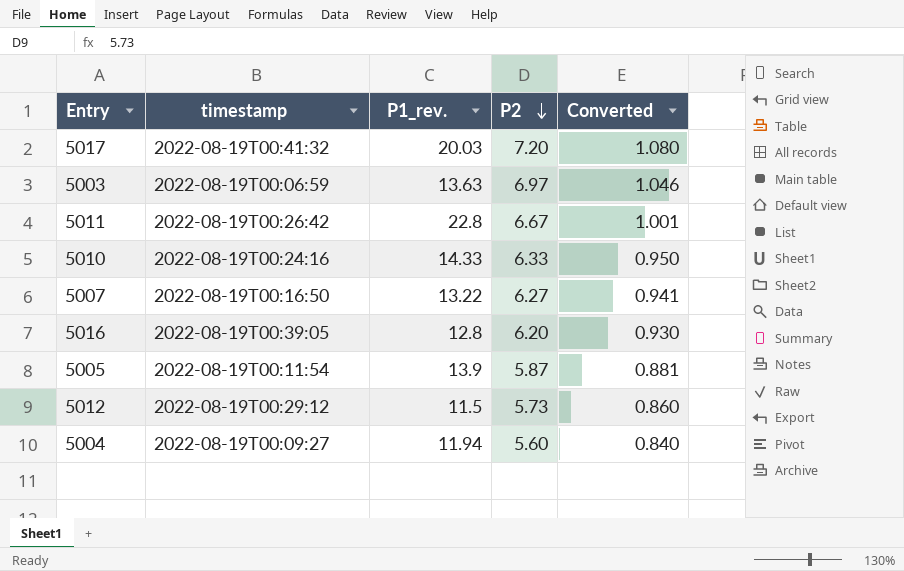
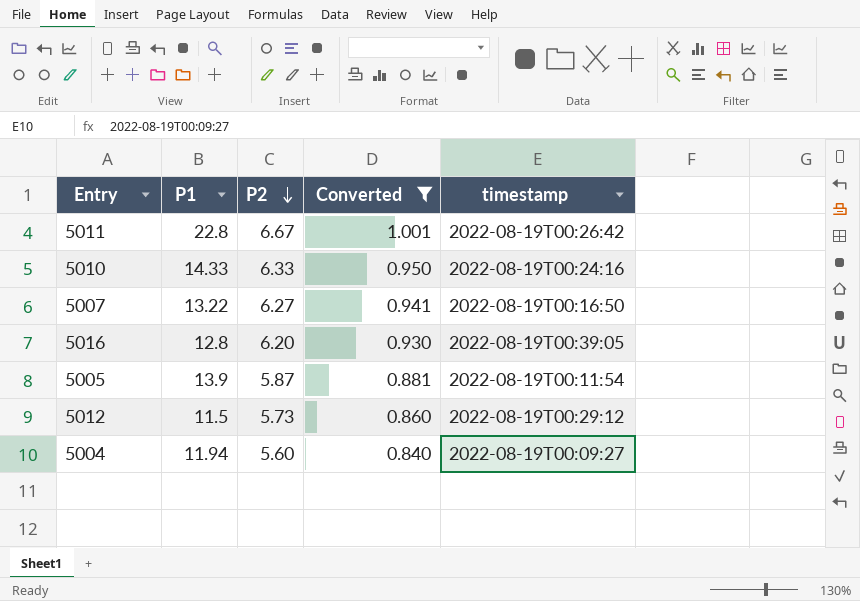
filter: none -> Converted <= 1.001
column name: P1_rev. -> P1
column timestamp | position: 2 -> 5

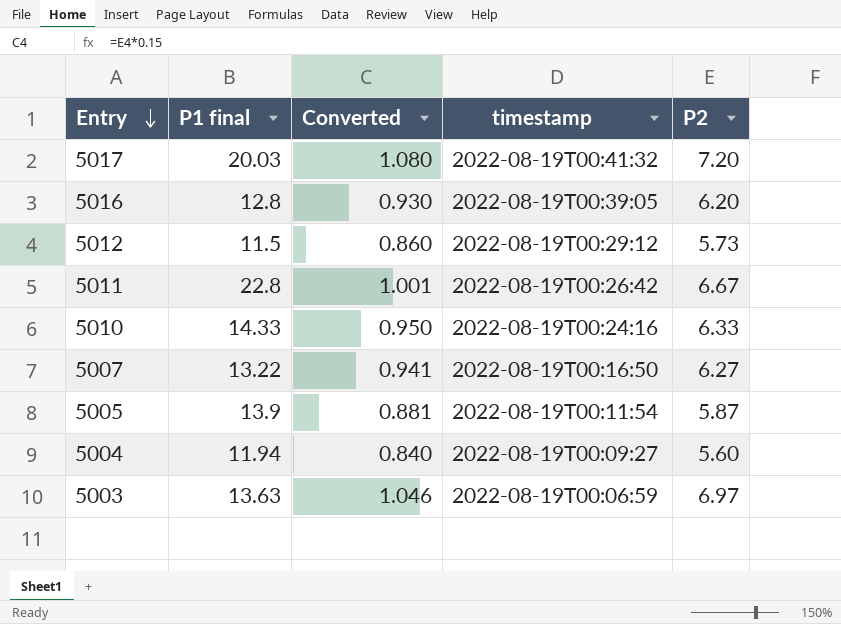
filter: Converted <= 1.001 -> none
row order: P2 descending -> Entry descending
column name: P1 -> P1 final
column P2 | position: 3 -> 5

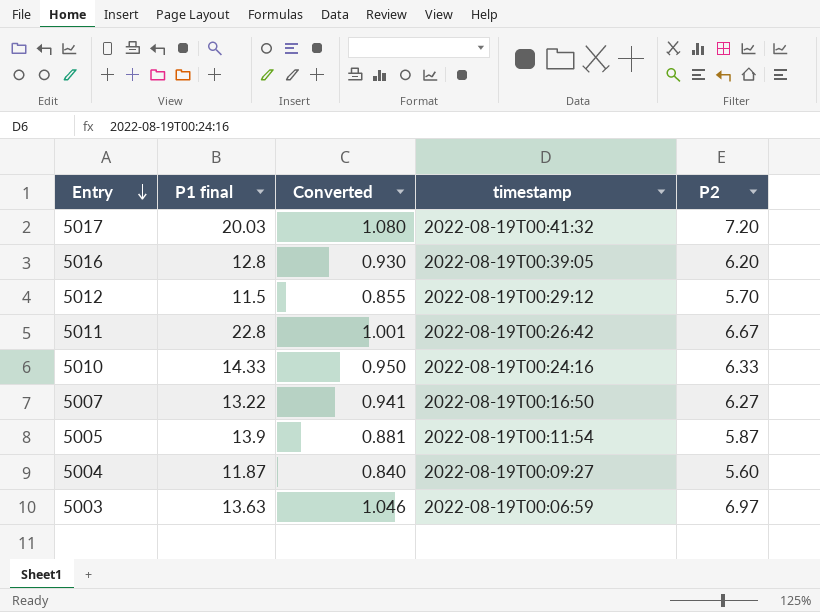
5012 | Converted: 0.860 -> 0.855
5012 | P2: 5.73 -> 5.70
5004 | P1 final: 11.94 -> 11.87

